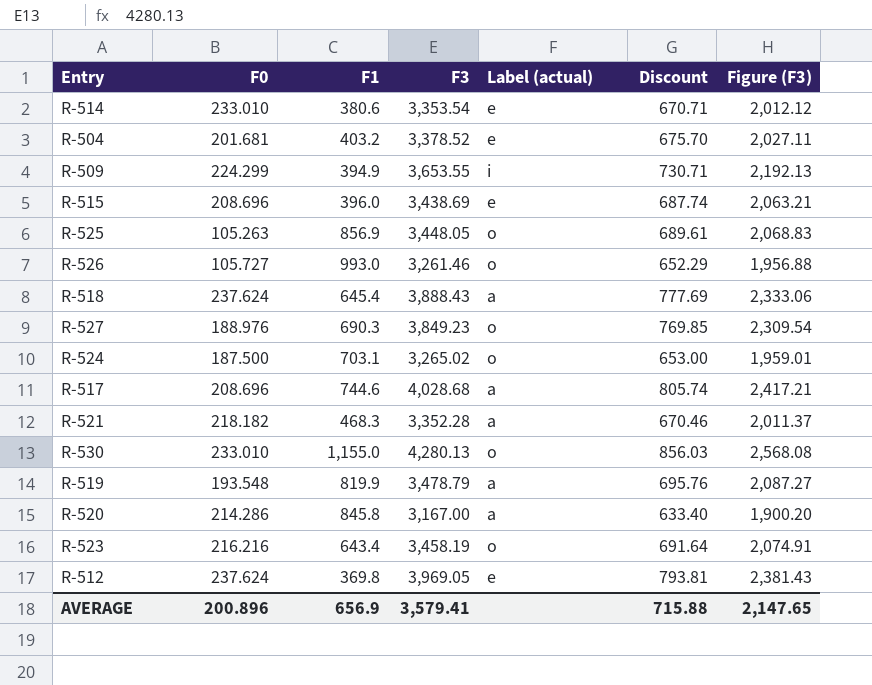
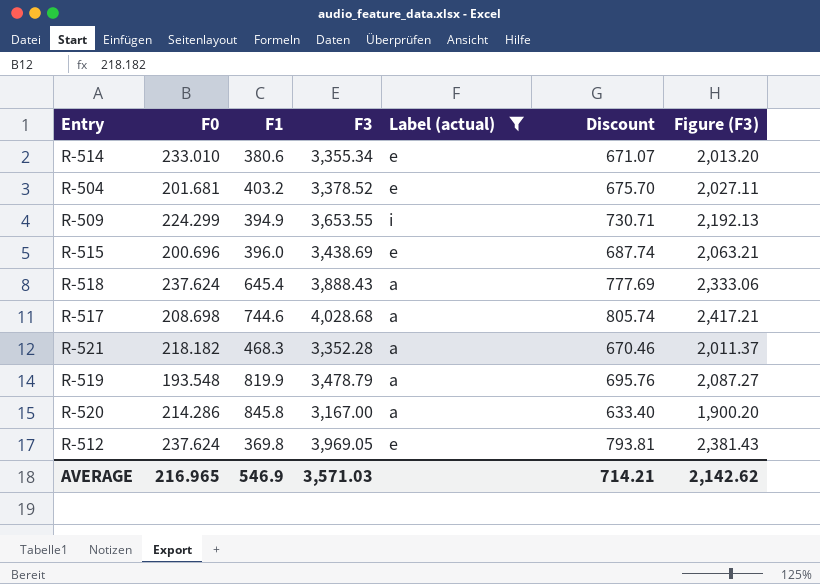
filter: none -> Label (actual) != o
R-514 | F3: 3,353.54 -> 3,355.34
R-514 | Discount: 670.71 -> 671.07
R-514 | Figure (F3): 2,012.12 -> 2,013.20
R-515 | F0: 208.696 -> 200.696
R-517 | F0: 208.696 -> 208.698
AVERAGE | F0: 200.896 -> 216.965
AVERAGE | F1: 656.9 -> 546.9
AVERAGE | F3: 3,579.41 -> 3,571.03
AVERAGE | Discount: 715.88 -> 714.21
AVERAGE | Figure (F3): 2,147.65 -> 2,142.62

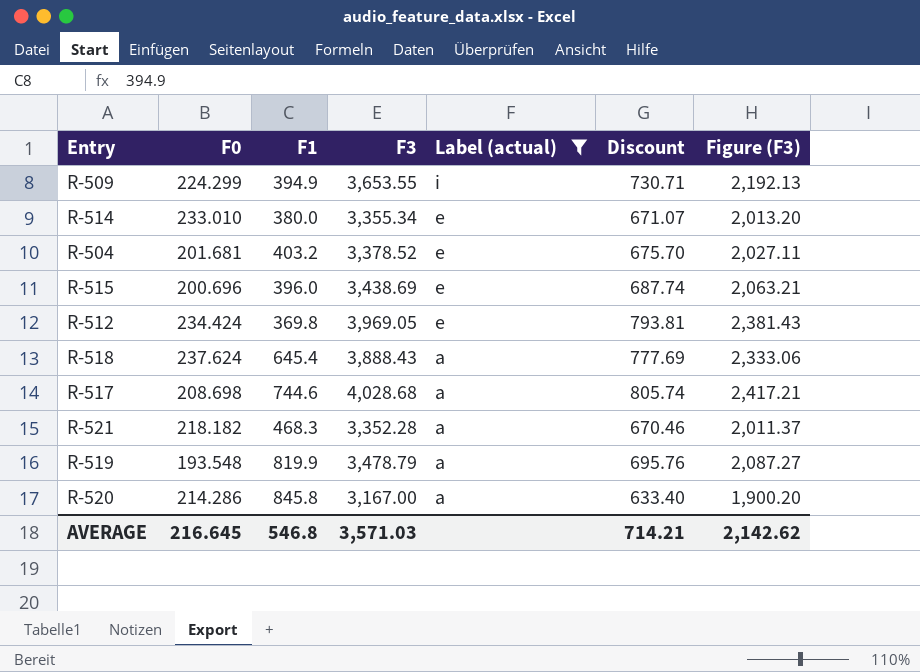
row order: none -> Label (actual) descending
R-514 | F1: 380.6 -> 380.0
R-512 | F0: 237.624 -> 234.424
AVERAGE | F0: 216.965 -> 216.645
AVERAGE | F1: 546.9 -> 546.8

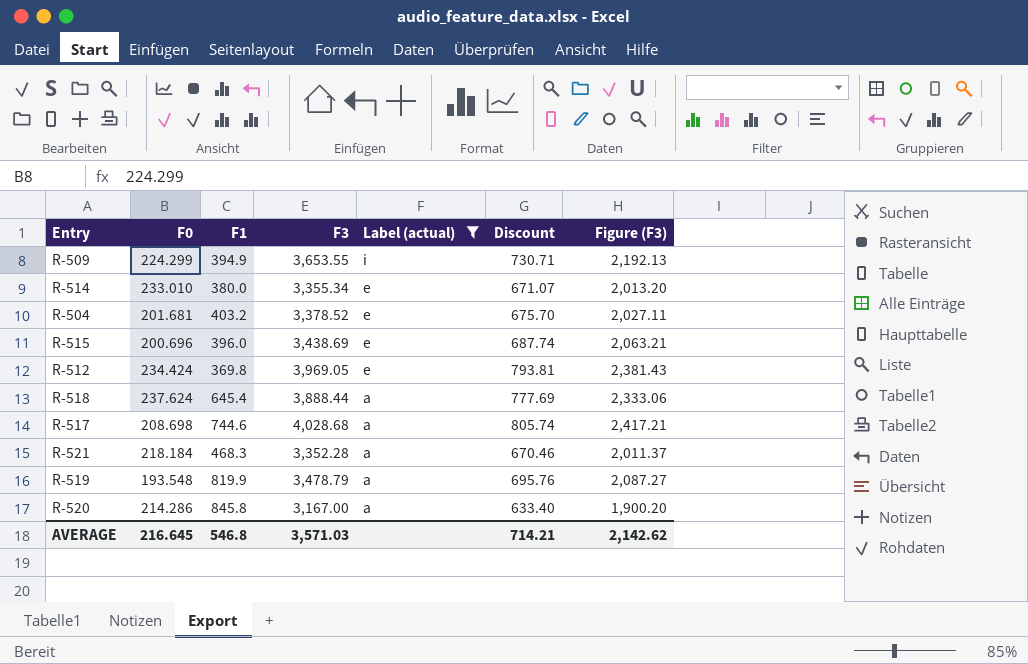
R-518 | F3: 3,888.43 -> 3,888.44
R-521 | F0: 218.182 -> 218.184

